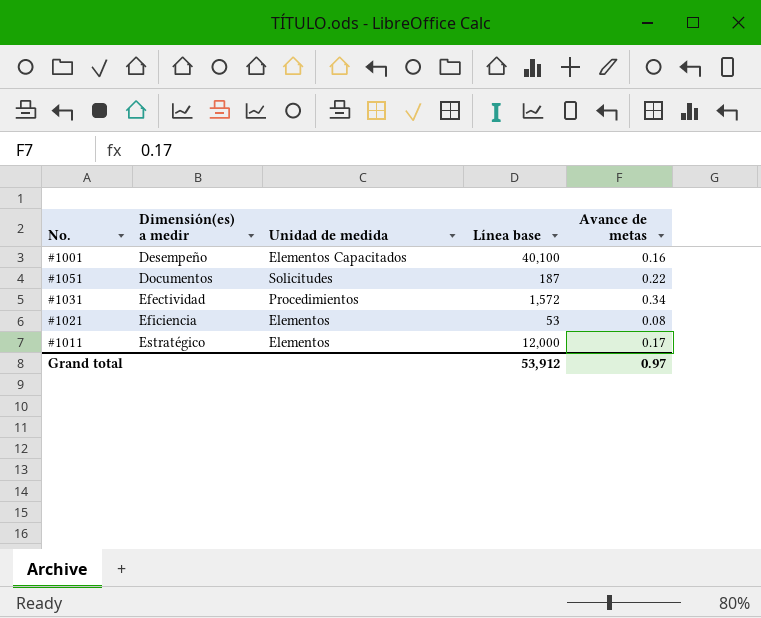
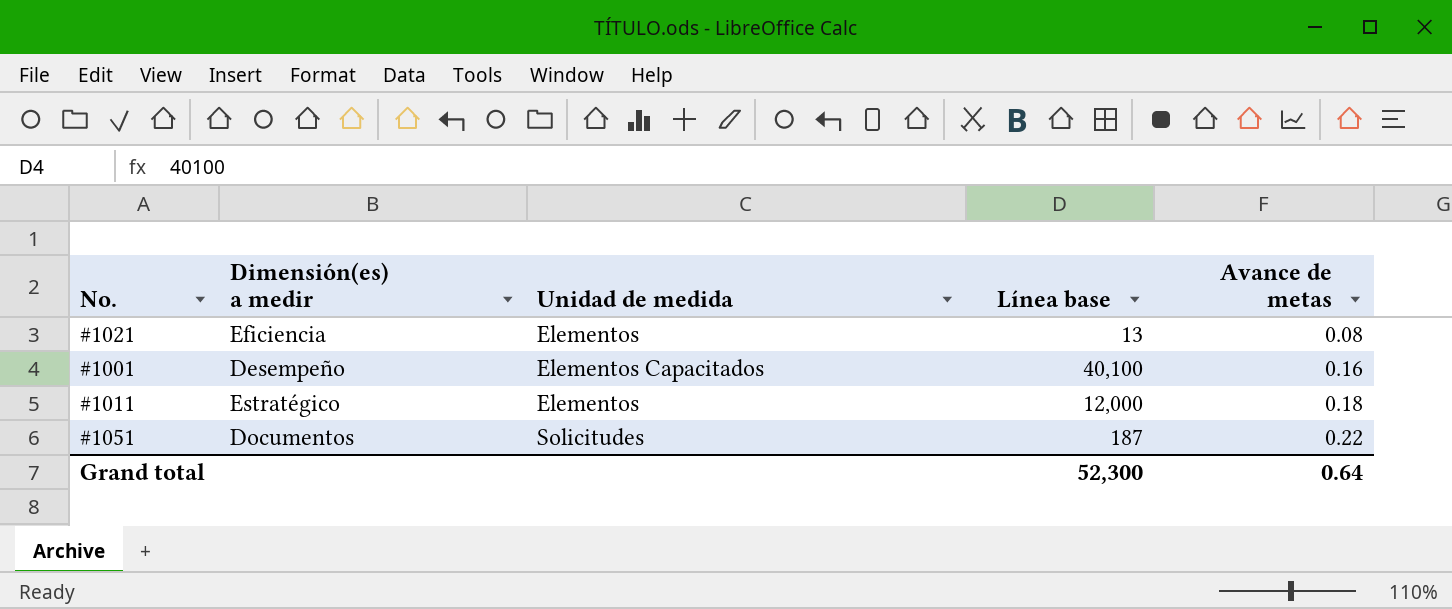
row order: Dimensión(es) a medir ascending -> Avance de metas ascending
row #1031: Efectividad | Procedimientos | 1,572 | 0.34 -> none
#1021 | Línea base: 53 -> 13
#1011 | Avance de metas: 0.17 -> 0.18
Grand total | Línea base: 53,912 -> 52,300
Grand total | Avance de metas: 0.97 -> 0.64

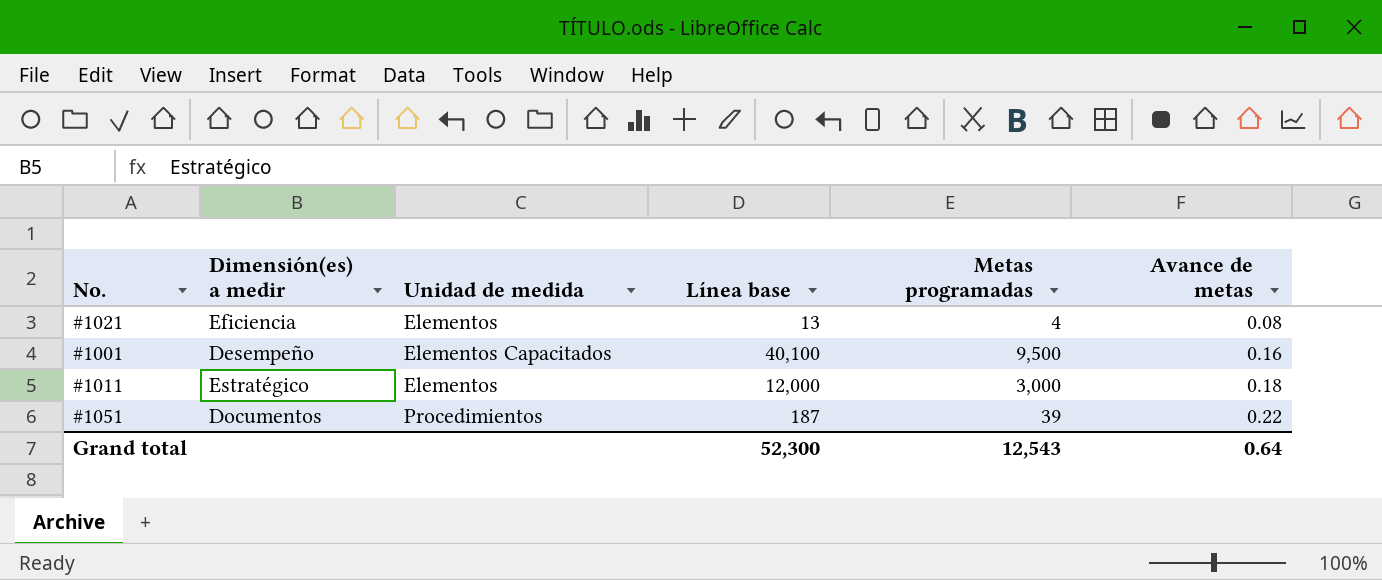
column Metas programadas | position: none -> 5
#1051 | Unidad de medida: Solicitudes -> Procedimientos

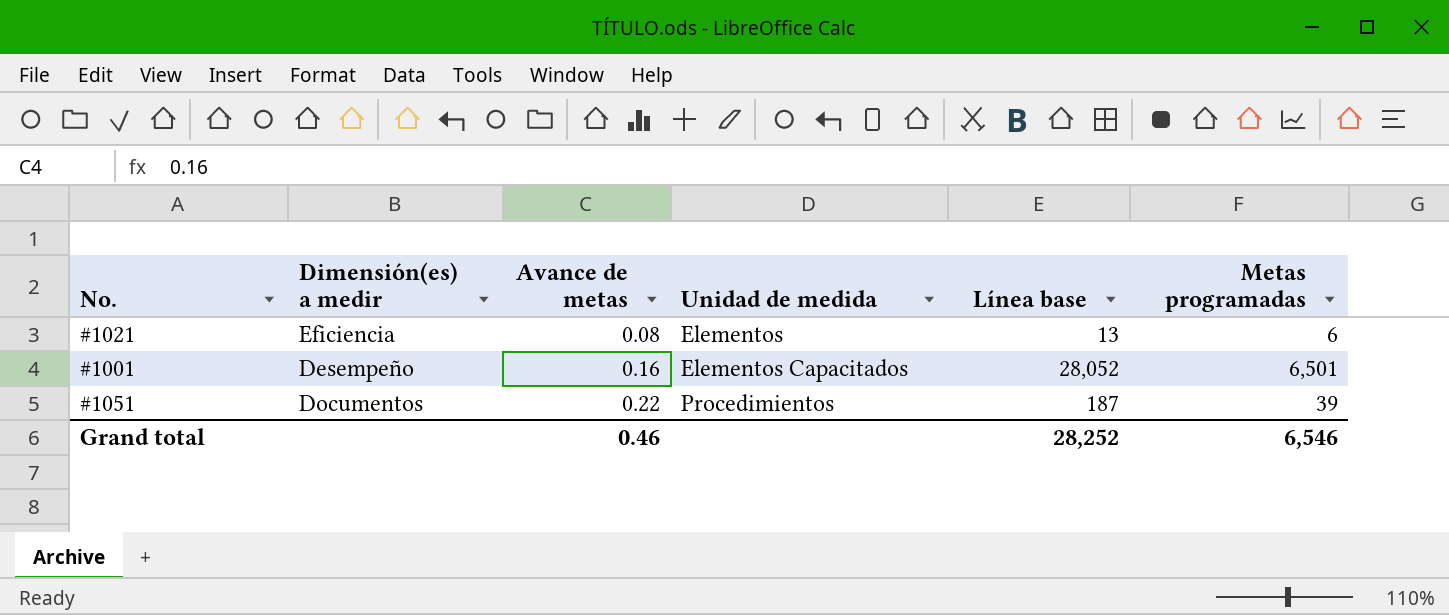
column Avance de metas | position: 6 -> 3
row #1011: Estratégico | Elementos | 12,000 | 3,000 | 0.18 -> none
#1021 | Metas programadas: 4 -> 6
#1001 | Línea base: 40,100 -> 28,052
#1001 | Metas programadas: 9,500 -> 6,501
Grand total | Avance de metas: 0.64 -> 0.46
Grand total | Línea base: 52,300 -> 28,252
Grand total | Metas programadas: 12,543 -> 6,546

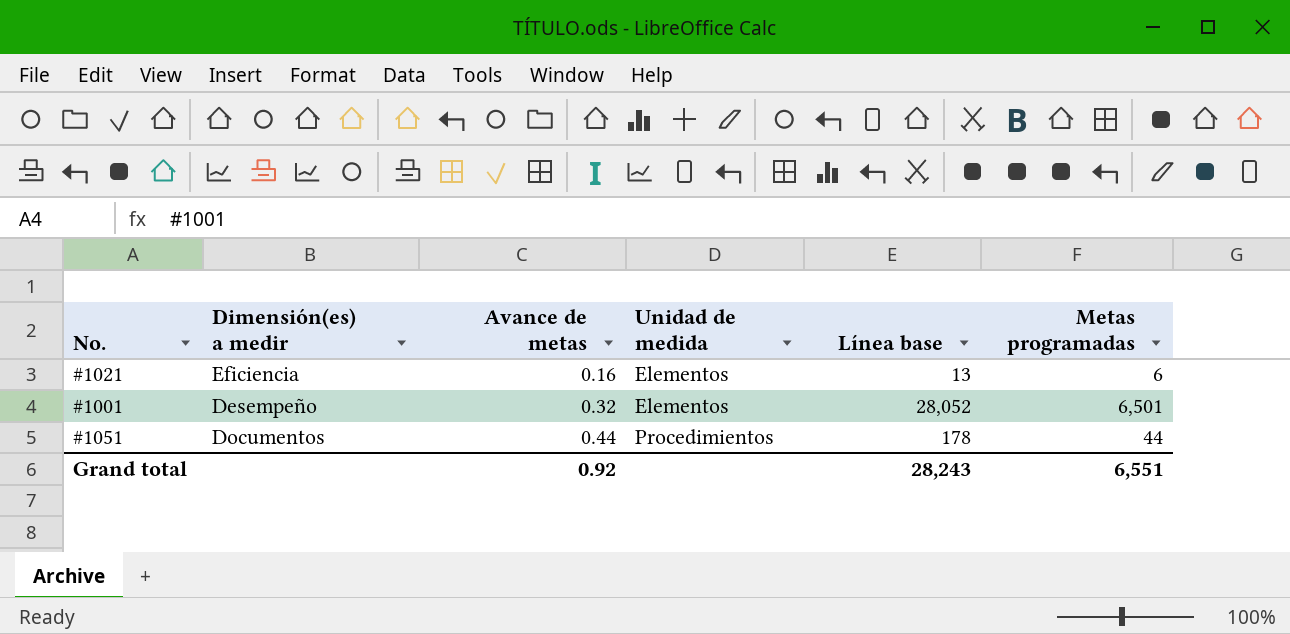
#1021 | Avance de metas: 0.08 -> 0.16
#1001 | Avance de metas: 0.16 -> 0.32
#1001 | Unidad de medida: Elementos Capacitados -> Elementos
#1051 | Avance de metas: 0.22 -> 0.44
#1051 | Línea base: 187 -> 178
#1051 | Metas programadas: 39 -> 44
Grand total | Avance de metas: 0.46 -> 0.92
Grand total | Línea base: 28,252 -> 28,243
Grand total | Metas programadas: 6,546 -> 6,551

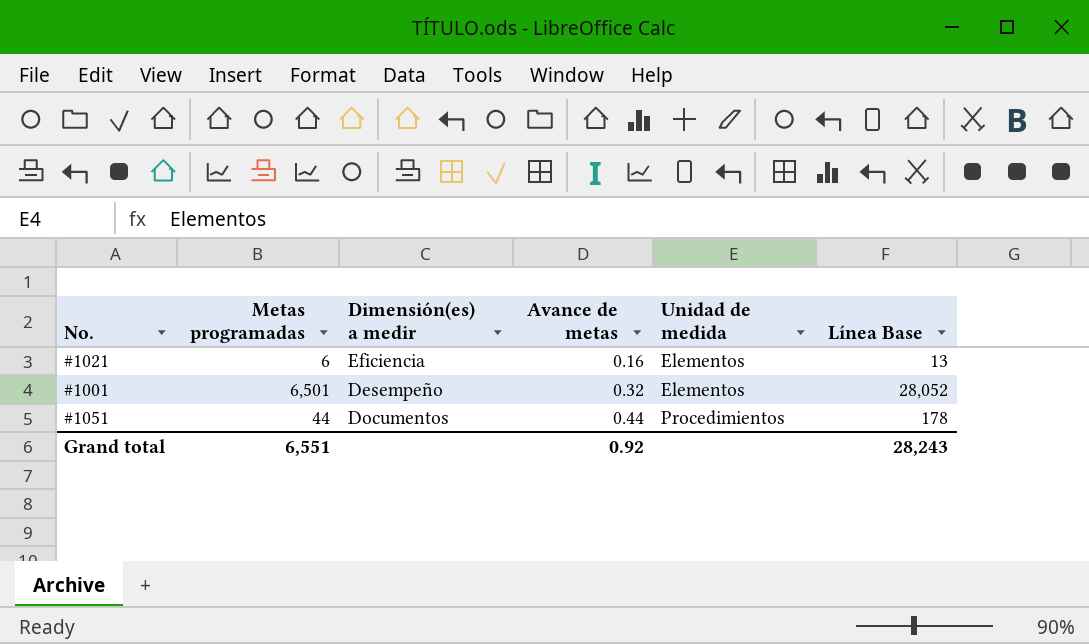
column Metas programadas | position: 6 -> 2
column name: Línea base -> Línea Base

